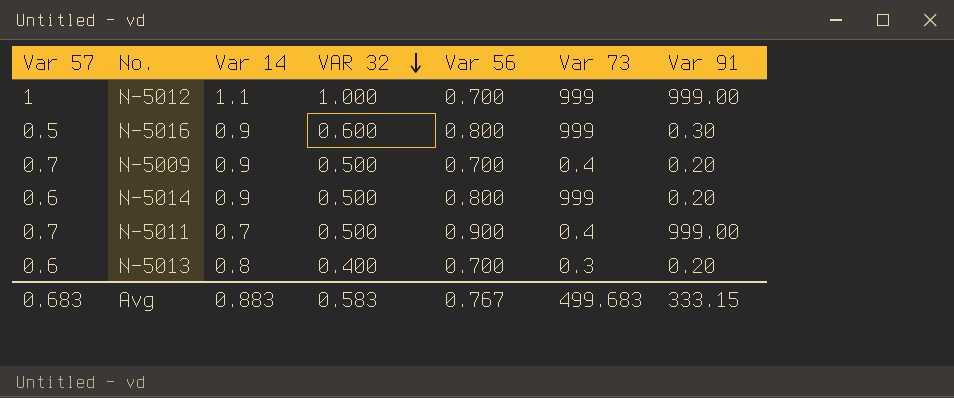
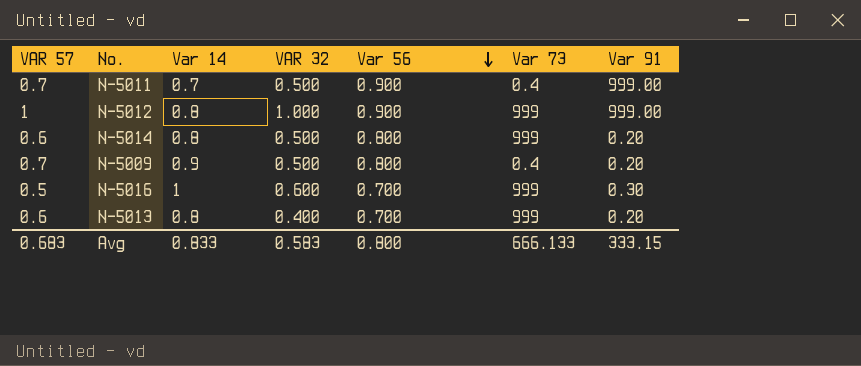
row order: VAR 32 descending -> Var 56 descending
column name: Var 57 -> VAR 57
N-5012 | Var 14: 1.1 -> 0.8
N-5012 | Var 56: 0.700 -> 0.900
N-5014 | Var 14: 0.9 -> 0.8
N-5009 | Var 56: 0.700 -> 0.800
N-5016 | Var 14: 0.9 -> 1
N-5016 | Var 56: 0.800 -> 0.700
N-5013 | Var 73: 0.3 -> 999
Avg | Var 14: 0.883 -> 0.833
Avg | Var 56: 0.767 -> 0.800
Avg | Var 73: 499.683 -> 666.133

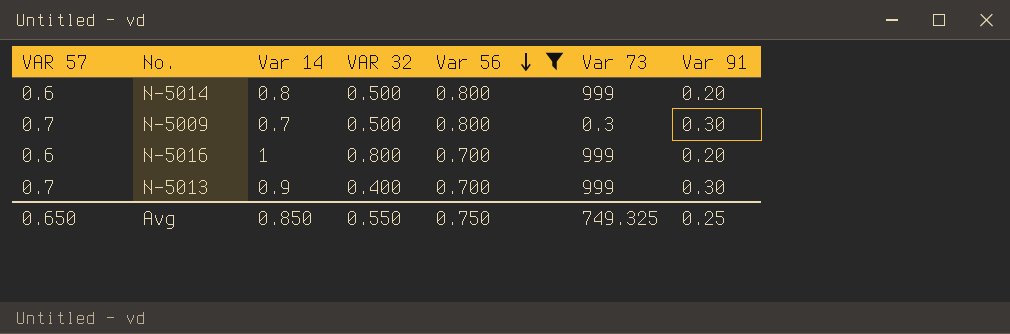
filter: none -> Var 56 != 0.900
N-5009 | Var 14: 0.9 -> 0.7
N-5009 | Var 73: 0.4 -> 0.3
N-5009 | Var 91: 0.20 -> 0.30
N-5016 | VAR 57: 0.5 -> 0.6
N-5016 | VAR 32: 0.600 -> 0.800
N-5016 | Var 91: 0.30 -> 0.20
N-5013 | VAR 57: 0.6 -> 0.7
N-5013 | Var 14: 0.8 -> 0.9
N-5013 | Var 91: 0.20 -> 0.30
Avg | VAR 57: 0.683 -> 0.650
Avg | Var 14: 0.833 -> 0.850
Avg | VAR 32: 0.583 -> 0.550
Avg | Var 56: 0.800 -> 0.750
Avg | Var 73: 666.133 -> 749.325
Avg | Var 91: 333.15 -> 0.25

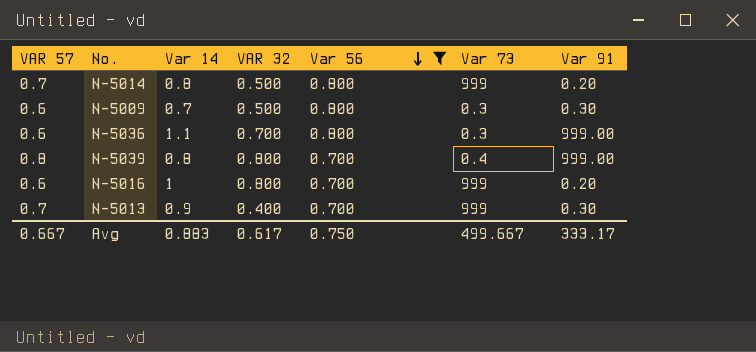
N-5014 | VAR 57: 0.6 -> 0.7
N-5009 | VAR 57: 0.7 -> 0.6
row N-5036: none -> 0.6 | 1.1 | 0.700 | 0.800 | 0.3 | 999.00
row N-5039: none -> 0.8 | 0.8 | 0.800 | 0.700 | 0.4 | 999.00
Avg | VAR 57: 0.650 -> 0.667
Avg | Var 14: 0.850 -> 0.883
Avg | VAR 32: 0.550 -> 0.617
Avg | Var 73: 749.325 -> 499.667
Avg | Var 91: 0.25 -> 333.17

